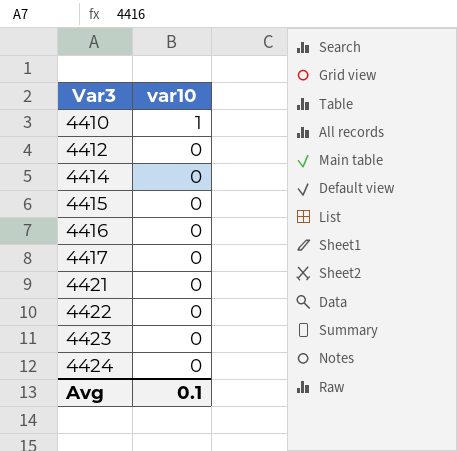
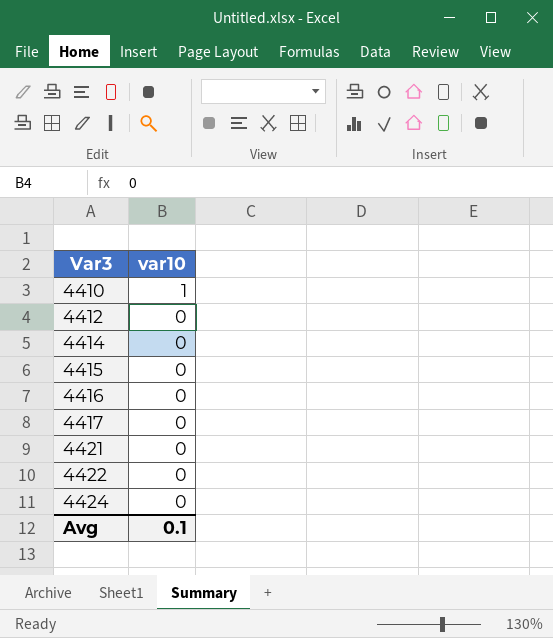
row 4423: 0 -> none

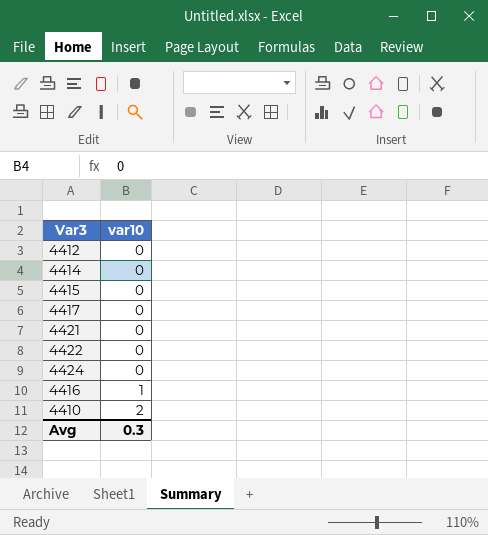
row order: Var3 ascending -> var10 ascending
4416 | var10: 0 -> 1
4410 | var10: 1 -> 2
Avg | var10: 0.1 -> 0.3

